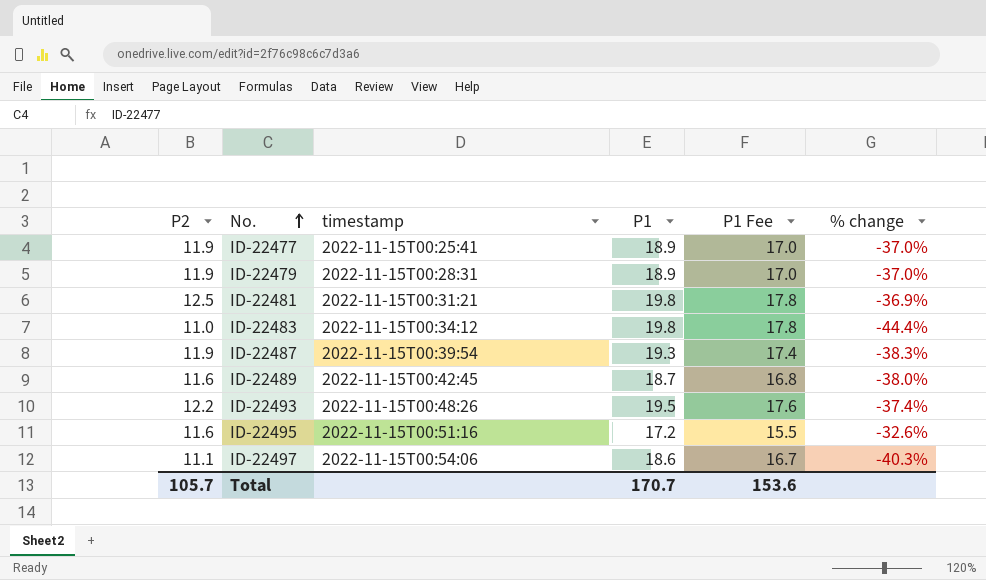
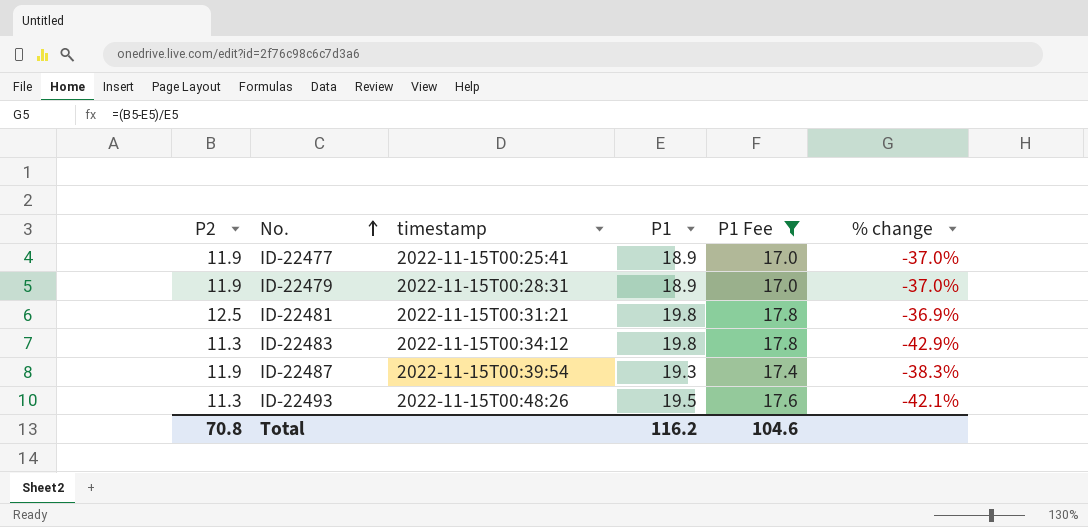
filter: none -> P1 Fee >= 17.0
ID-22483 | P2: 11.0 -> 11.3
ID-22483 | % change: -44.4% -> -42.9%
ID-22493 | P2: 12.2 -> 11.3
ID-22493 | % change: -37.4% -> -42.1%
Total | P2: 105.7 -> 70.8
Total | P1: 170.7 -> 116.2
Total | P1 Fee: 153.6 -> 104.6

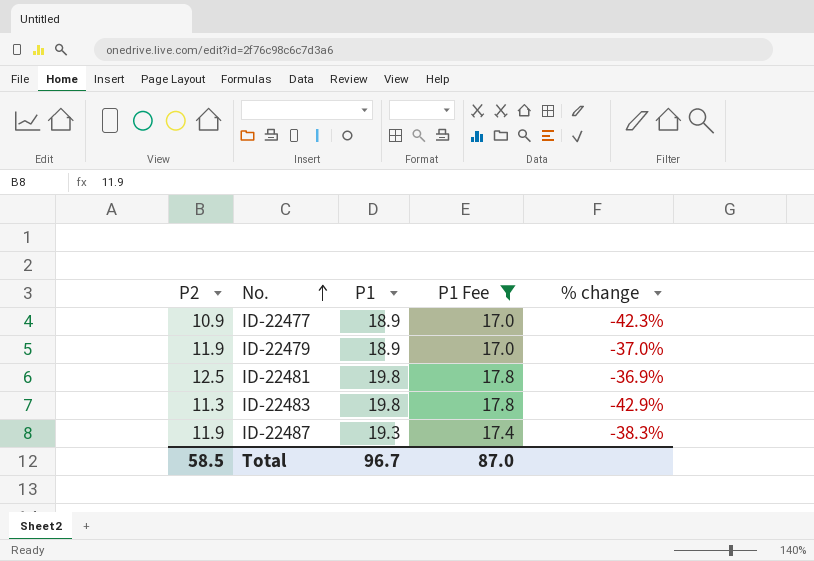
column timestamp | position: 3 -> none
row ID-22493: 11.3 | 2022-11-15T00:48:26 | 19.5 | 17.6 | -42.1% -> none
ID-22477 | P2: 11.9 -> 10.9
ID-22477 | % change: -37.0% -> -42.3%
Total | P2: 70.8 -> 58.5
Total | P1: 116.2 -> 96.7
Total | P1 Fee: 104.6 -> 87.0

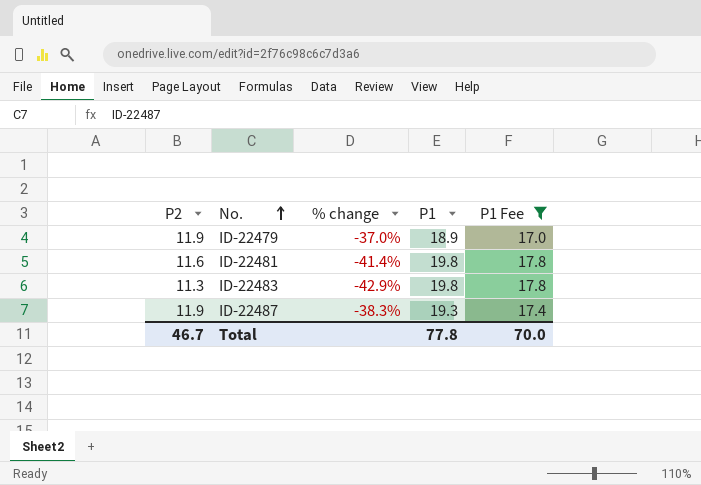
column % change | position: 5 -> 3
row ID-22477: 10.9 | 18.9 | 17.0 | -42.3% -> none
ID-22481 | P2: 12.5 -> 11.6
ID-22481 | % change: -36.9% -> -41.4%
Total | P2: 58.5 -> 46.7
Total | P1: 96.7 -> 77.8
Total | P1 Fee: 87.0 -> 70.0

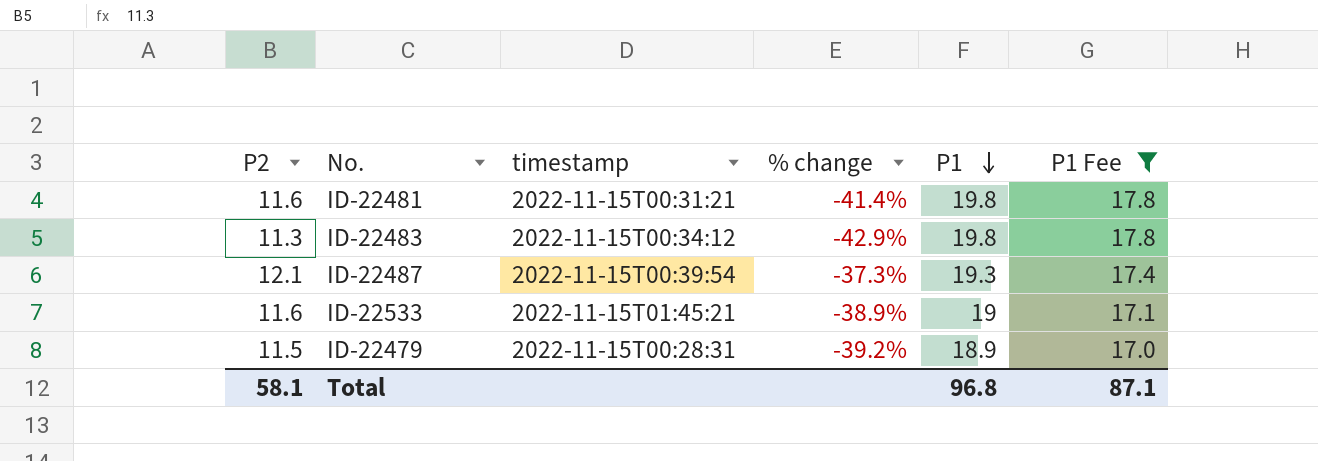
row order: No. ascending -> P1 descending
column timestamp | position: none -> 3
ID-22487 | P2: 11.9 -> 12.1
ID-22487 | % change: -38.3% -> -37.3%
row ID-22533: none -> 11.6 | 2022-11-15T01:45:21 | -38.9% | 19 | 17.1
ID-22479 | P2: 11.9 -> 11.5
ID-22479 | % change: -37.0% -> -39.2%
Total | P2: 46.7 -> 58.1
Total | P1: 77.8 -> 96.8
Total | P1 Fee: 70.0 -> 87.1

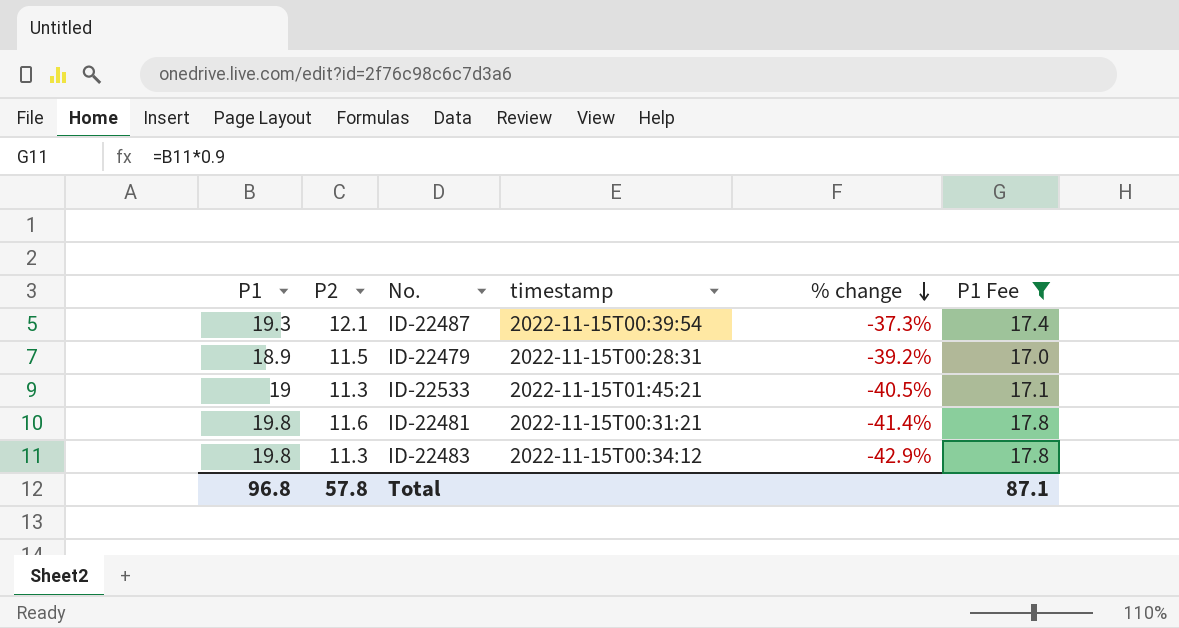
row order: P1 descending -> % change descending
column P1 | position: 5 -> 1
ID-22533 | P2: 11.6 -> 11.3
ID-22533 | % change: -38.9% -> -40.5%
Total | P2: 58.1 -> 57.8

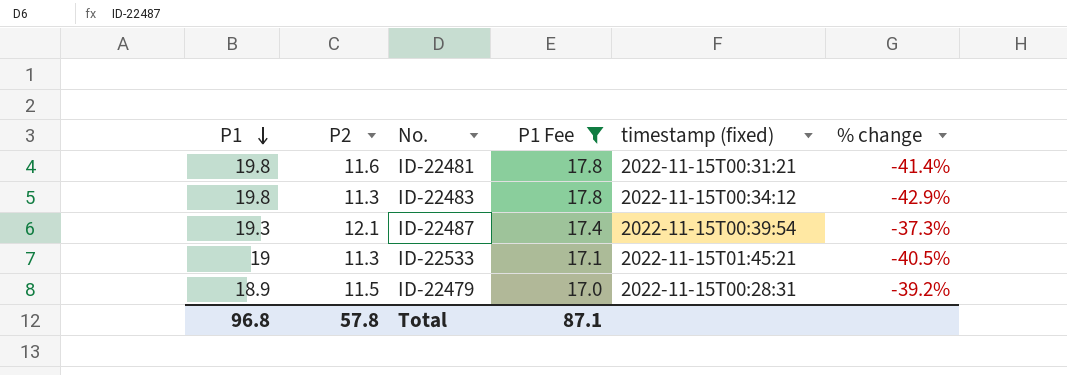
row order: % change descending -> P1 descending
column P1 Fee | position: 6 -> 4
column name: timestamp -> timestamp (fixed)

